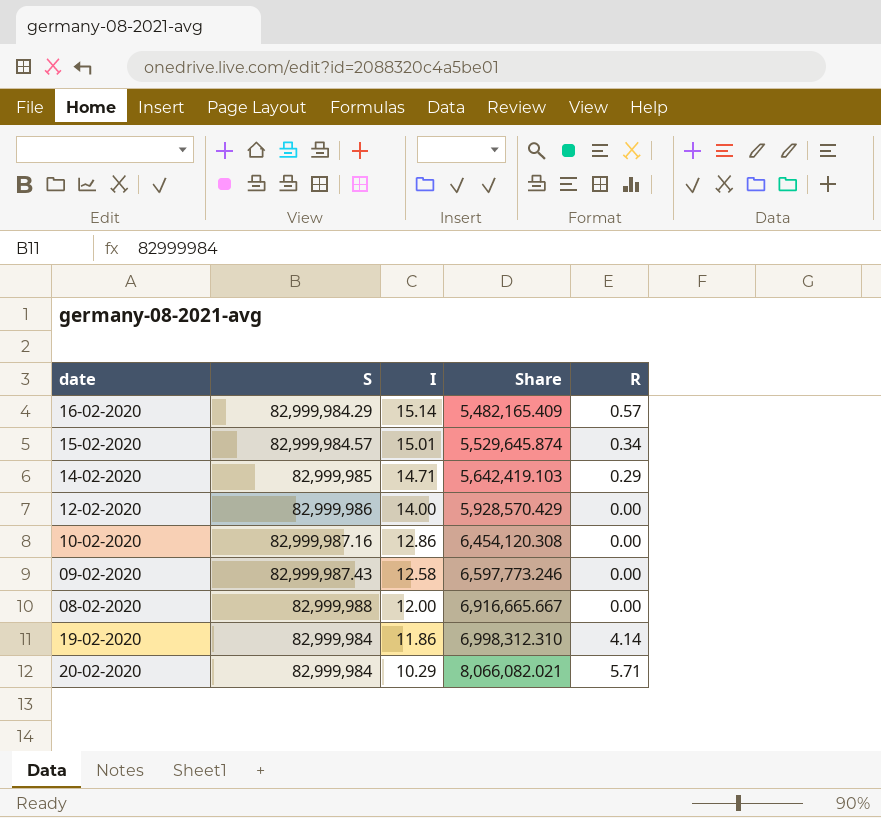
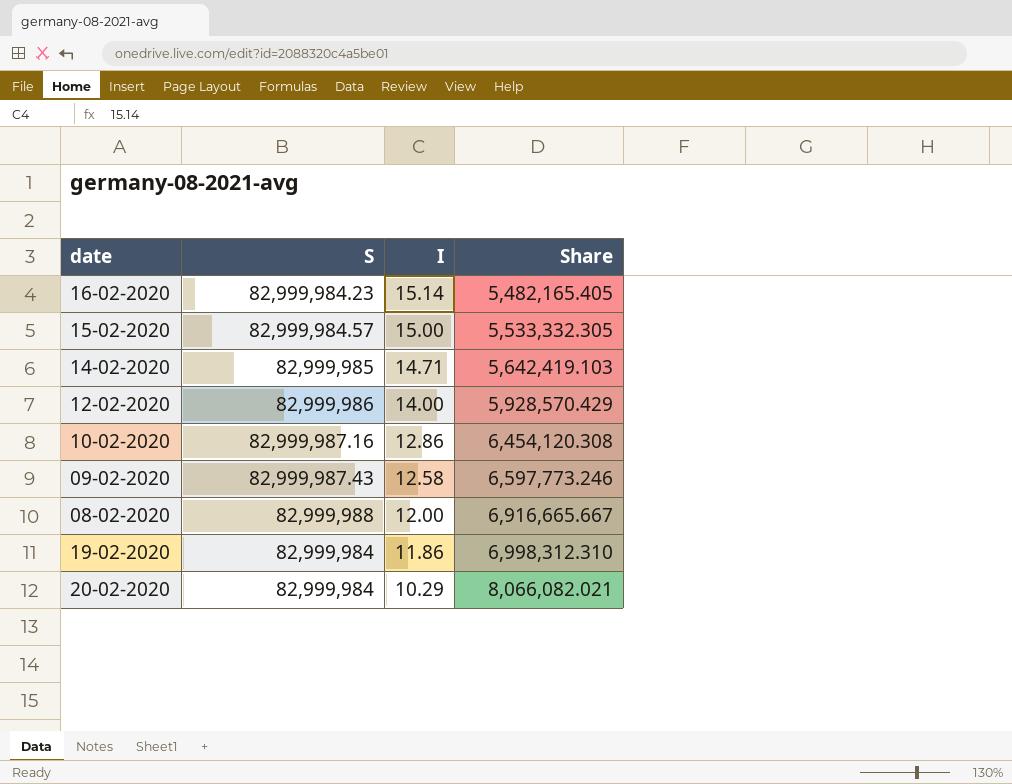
column R | position: 5 -> none
16-02-2020 | S: 82,999,984.29 -> 82,999,984.23
16-02-2020 | Share: 5,482,165.409 -> 5,482,165.405
15-02-2020 | I: 15.01 -> 15.00
15-02-2020 | Share: 5,529,645.874 -> 5,533,332.305

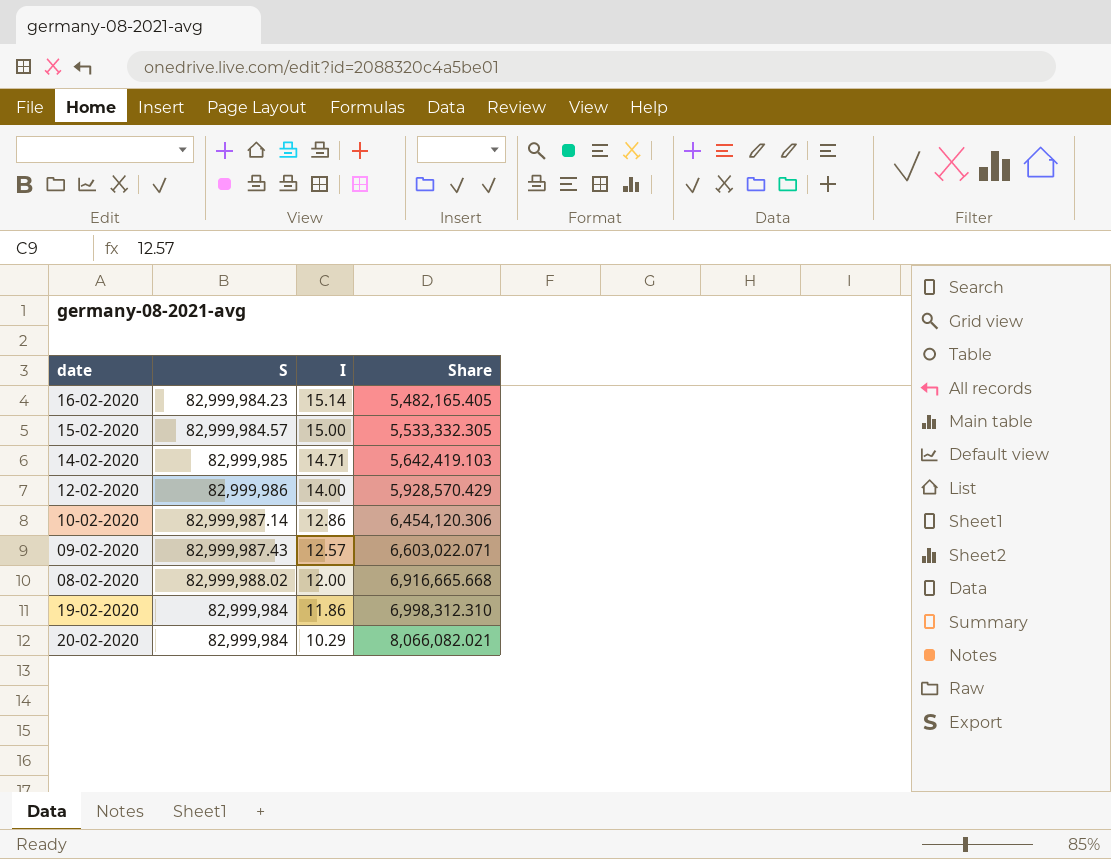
10-02-2020 | S: 82,999,987.16 -> 82,999,987.14
10-02-2020 | Share: 6,454,120.308 -> 6,454,120.306
09-02-2020 | I: 12.58 -> 12.57
09-02-2020 | Share: 6,597,773.246 -> 6,603,022.071
08-02-2020 | S: 82,999,988 -> 82,999,988.02
08-02-2020 | Share: 6,916,665.667 -> 6,916,665.668

